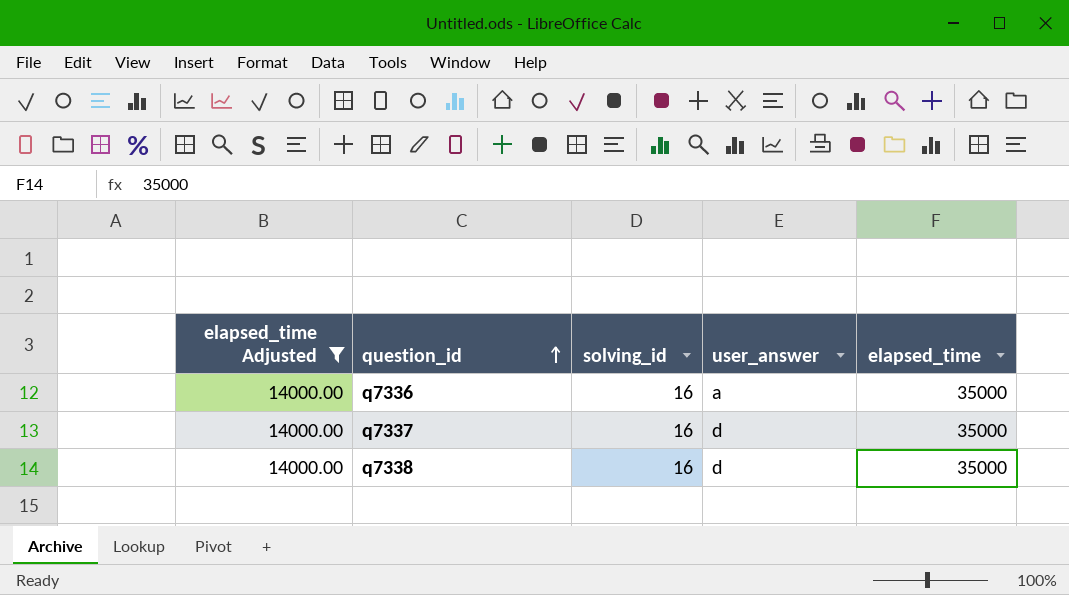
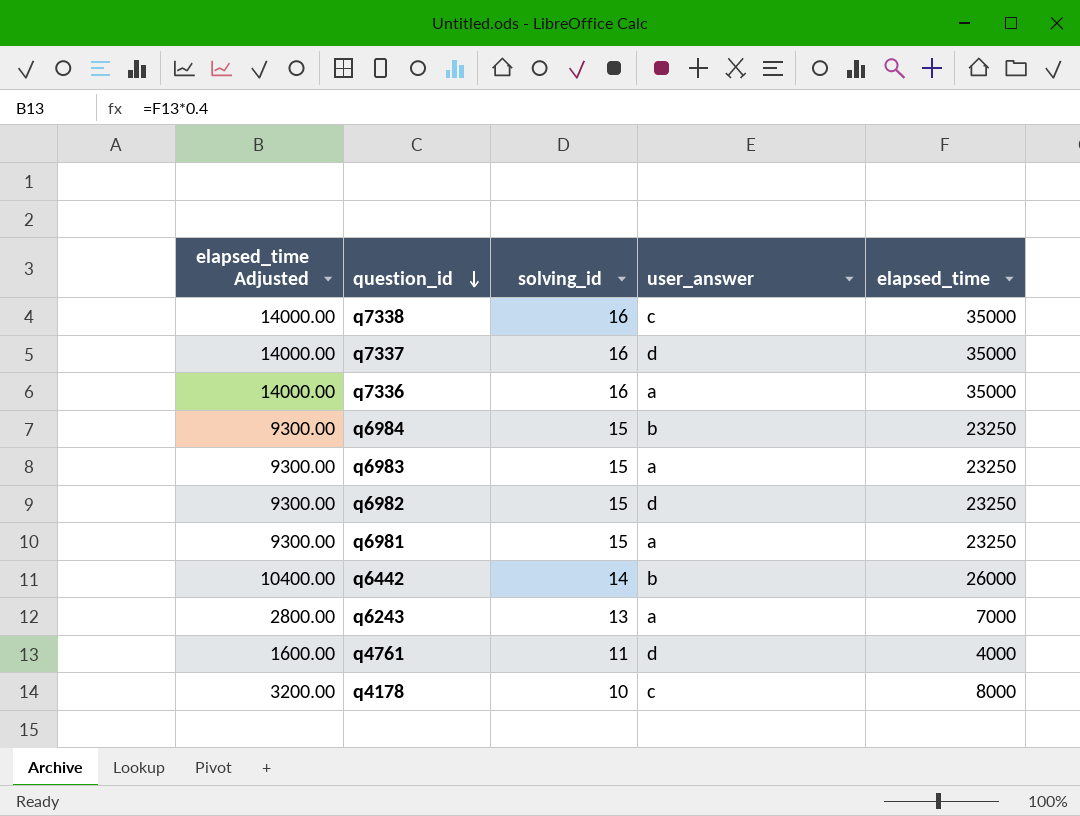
filter: elapsed_time Adjusted = 14000.00 -> none
row order: question_id ascending -> question_id descending
q7338 | user_answer: d -> c

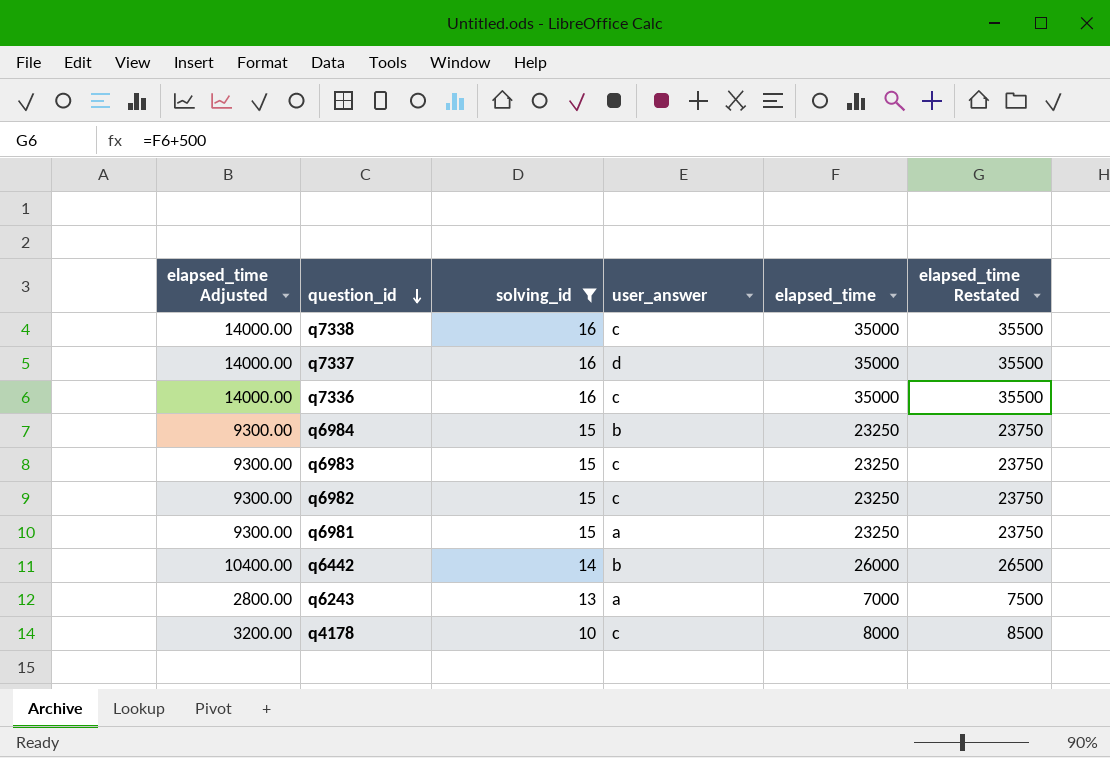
filter: none -> solving_id != 11
column elapsed_time Restated | formula: none -> [elapsed_time] + 500
q7336 | user_answer: a -> c
q6983 | user_answer: a -> c
q6982 | user_answer: d -> c

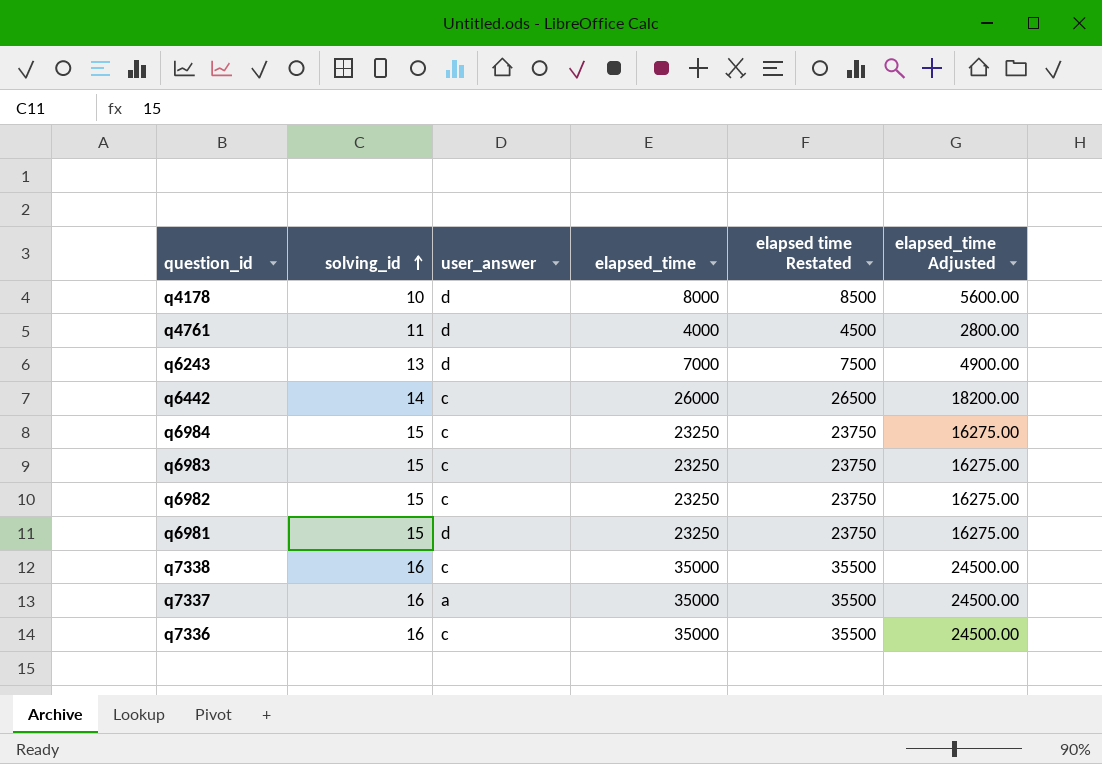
filter: solving_id != 11 -> none
row order: question_id descending -> solving_id ascending
column name: elapsed_time Restated -> elapsed time Restated
column elapsed_time Adjusted | formula: [elapsed_time] * 0.4 -> [elapsed_time] * 0.7
column elapsed_time Adjusted | position: 1 -> 6
q4178 | user_answer: c -> d
q6243 | user_answer: a -> d
q6442 | user_answer: b -> c
q6984 | user_answer: b -> c
q6981 | user_answer: a -> d
q7337 | user_answer: d -> a

